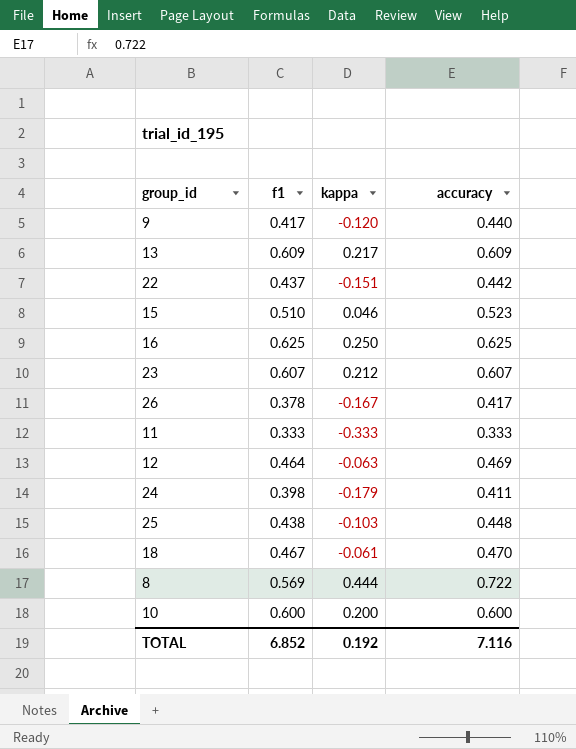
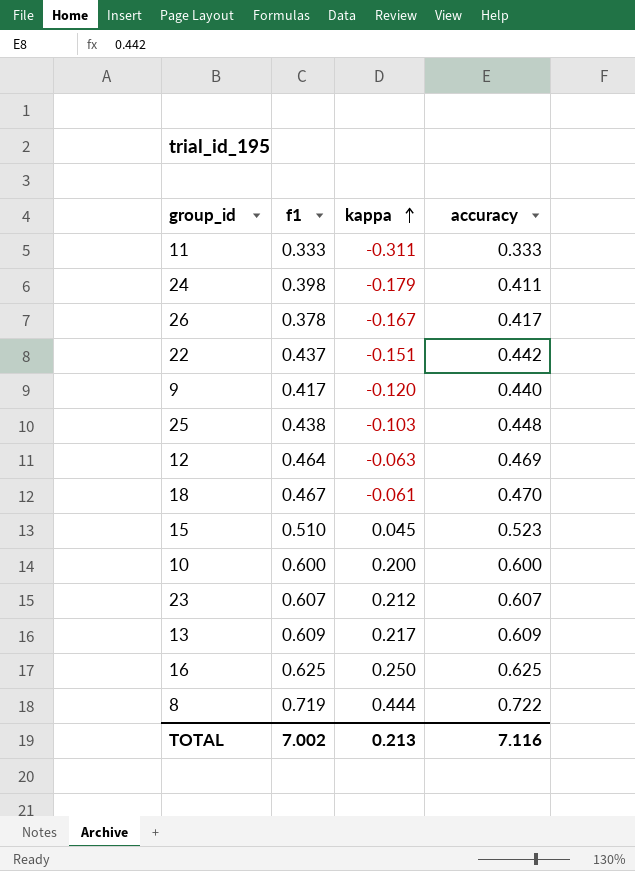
row order: none -> kappa ascending
11 | kappa: -0.333 -> -0.311
15 | kappa: 0.046 -> 0.045
8 | f1: 0.569 -> 0.719
TOTAL | f1: 6.852 -> 7.002
TOTAL | kappa: 0.192 -> 0.213

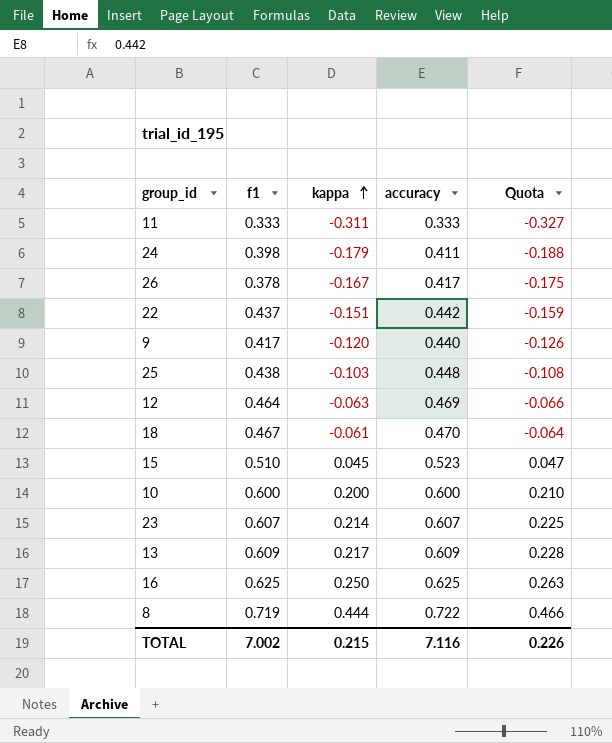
column Quota | formula: none -> [kappa] * 1.05
23 | kappa: 0.212 -> 0.214
TOTAL | kappa: 0.213 -> 0.215

